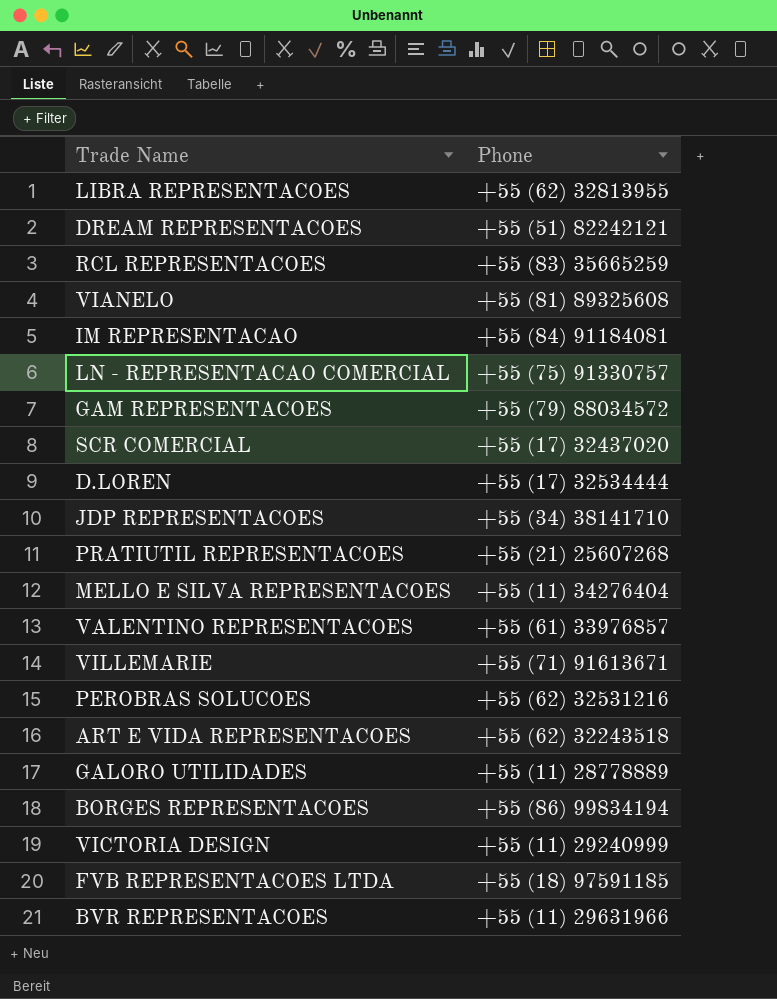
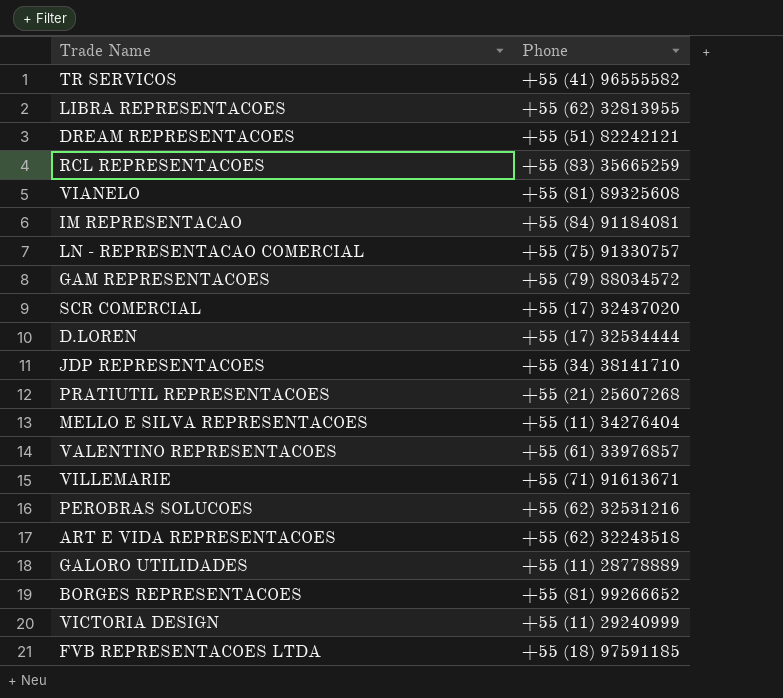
row BVR REPRESENTACOES: +55 (11) 29631966 -> none
row TR SERVICOS: none -> +55 (41) 96555582
BORGES REPRESENTACOES | Phone: +55 (86) 99834194 -> +55 (81) 99266652

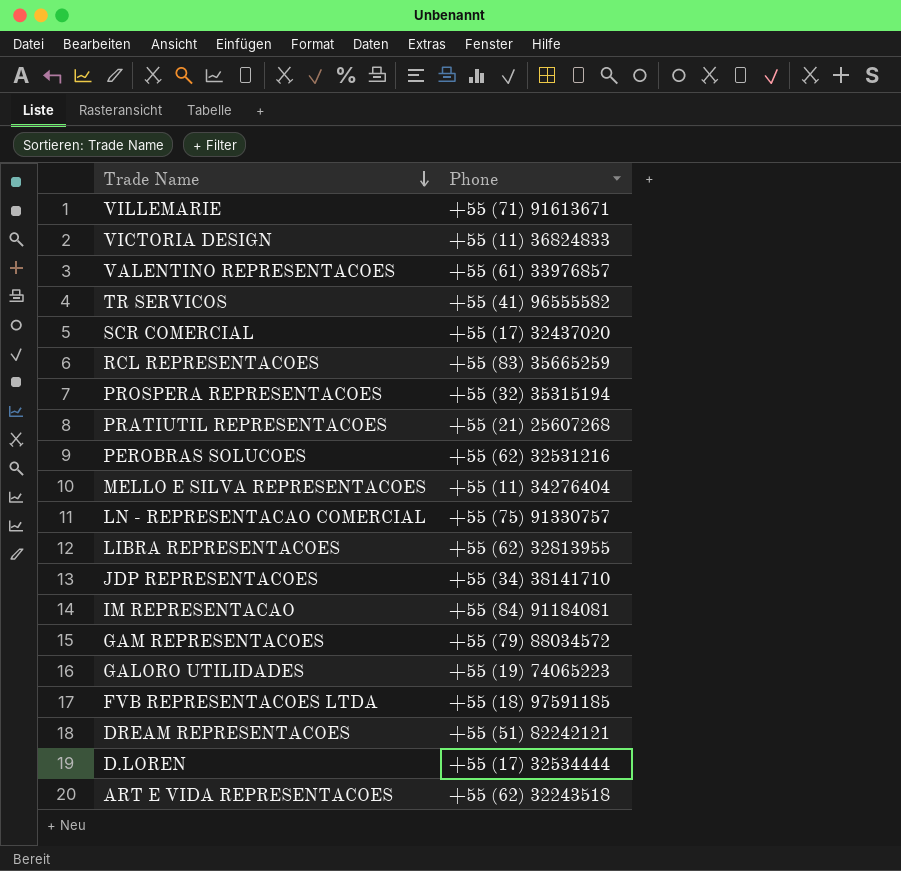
row order: none -> Trade Name descending
row VIANELO: +55 (81) 89325608 -> none
row BORGES REPRESENTACOES: +55 (81) 99266652 -> none
VICTORIA DESIGN | Phone: +55 (11) 29240999 -> +55 (11) 36824833
row PROSPERA REPRESENTACOES: none -> +55 (32) 35315194
GALORO UTILIDADES | Phone: +55 (11) 28778889 -> +55 (19) 74065223

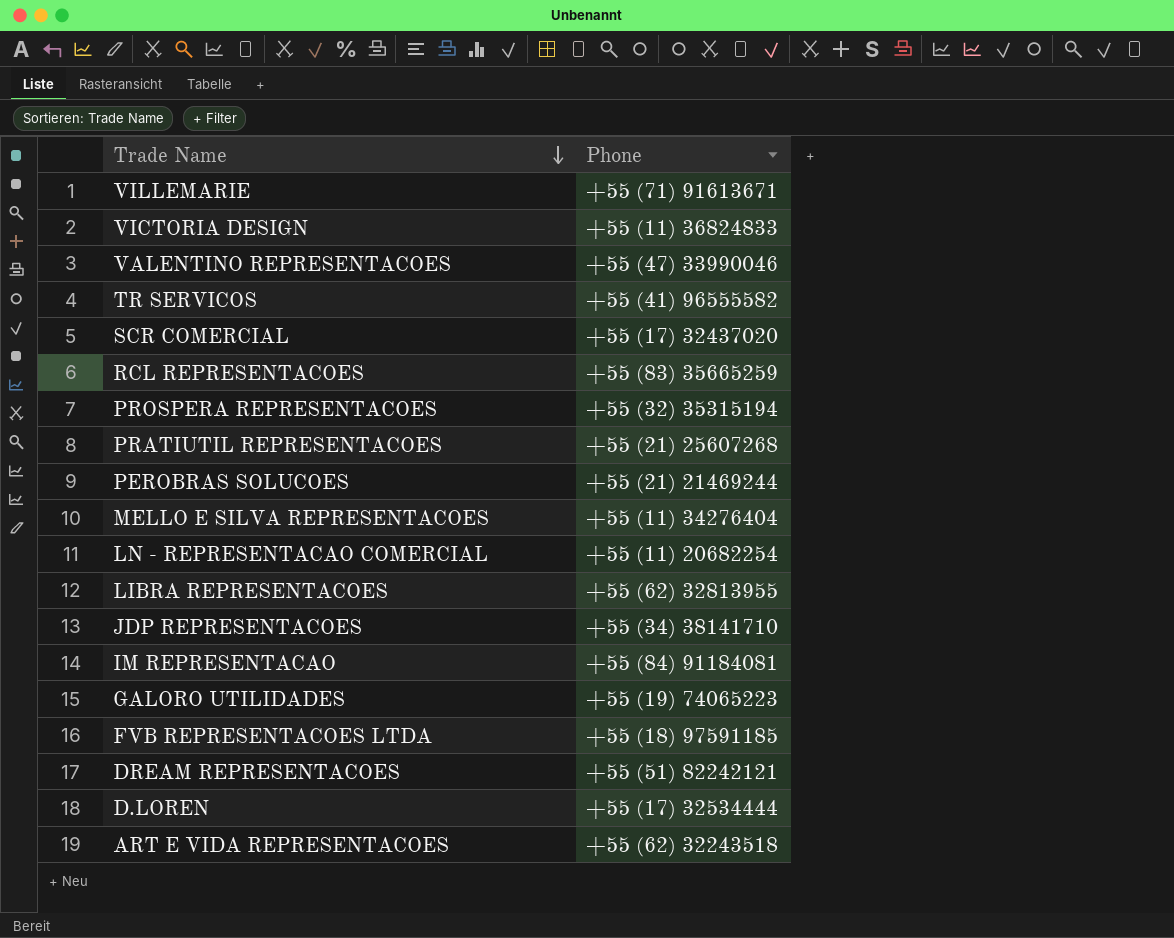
row GAM REPRESENTACOES: +55 (79) 88034572 -> none
VALENTINO REPRESENTACOES | Phone: +55 (61) 33976857 -> +55 (47) 33990046
PEROBRAS SOLUCOES | Phone: +55 (62) 32531216 -> +55 (21) 21469244
LN - REPRESENTACAO COMERCIAL | Phone: +55 (75) 91330757 -> +55 (11) 20682254

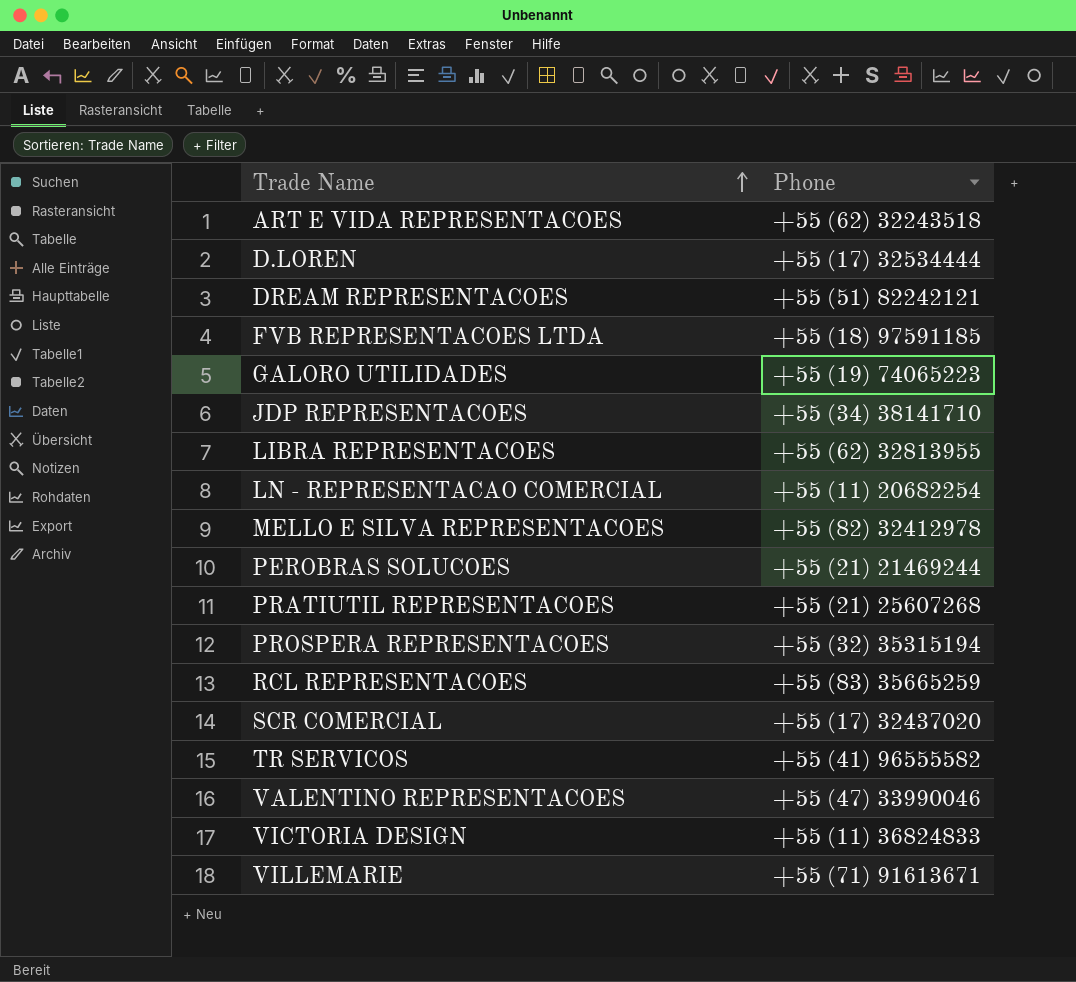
row order: Trade Name descending -> Trade Name ascending
row IM REPRESENTACAO: +55 (84) 91184081 -> none
MELLO E SILVA REPRESENTACOES | Phone: +55 (11) 34276404 -> +55 (82) 32412978

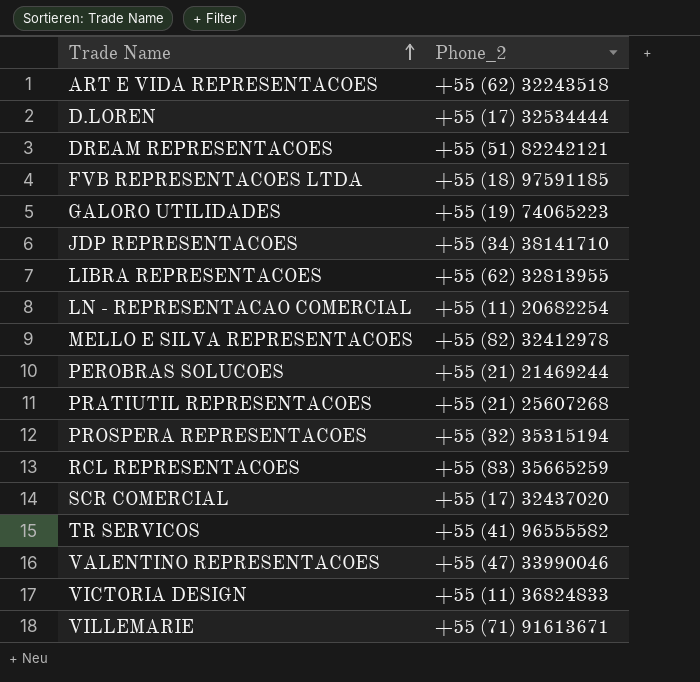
column name: Phone -> Phone_2

